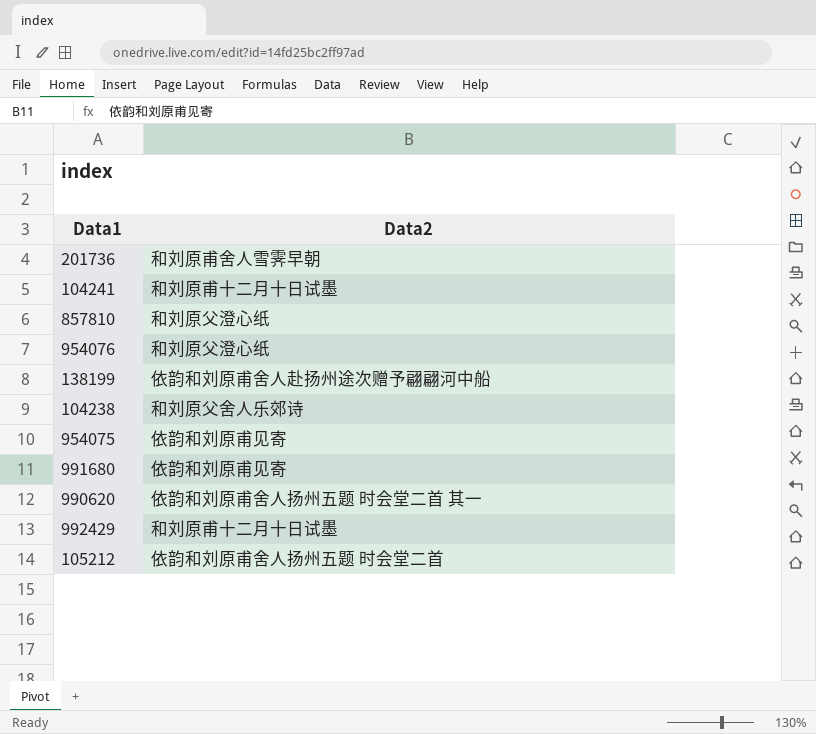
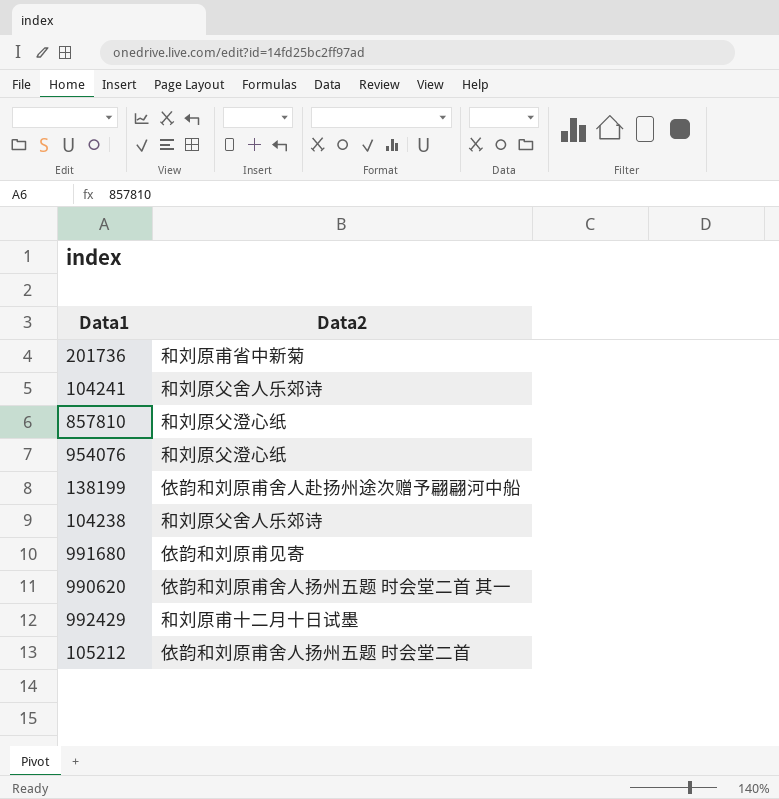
row 954075: 依韵和刘原甫见寄 -> none
201736 | Data2: 和刘原甫舍人雪霁早朝 -> 和刘原甫省中新菊
104241 | Data2: 和刘原甫十二月十日试墨 -> 和刘原父舍人乐郊诗

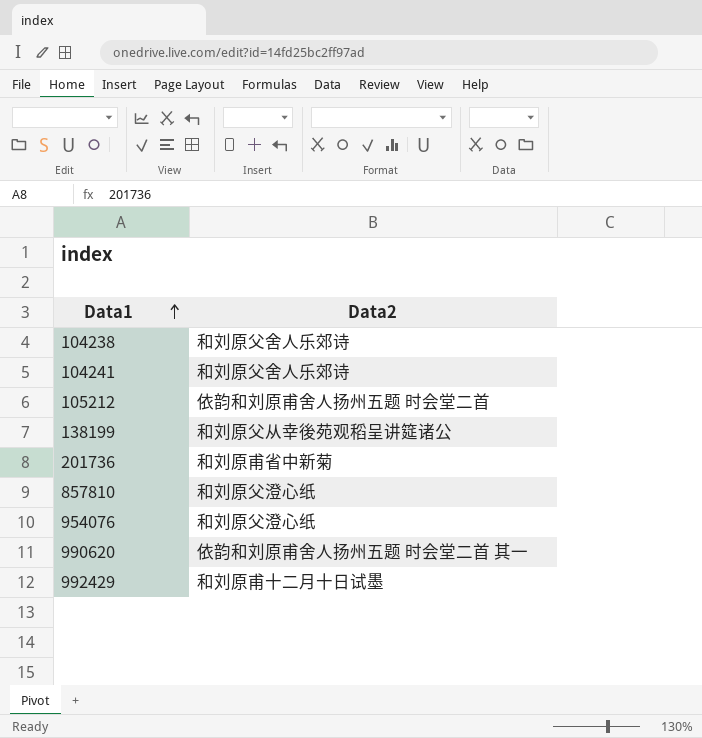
row order: none -> Data1 ascending
row 991680: 依韵和刘原甫见寄 -> none
138199 | Data2: 依韵和刘原甫舍人赴扬州途次赠予翩翩河中船 -> 和刘原父从幸後苑观稻呈讲筵诸公

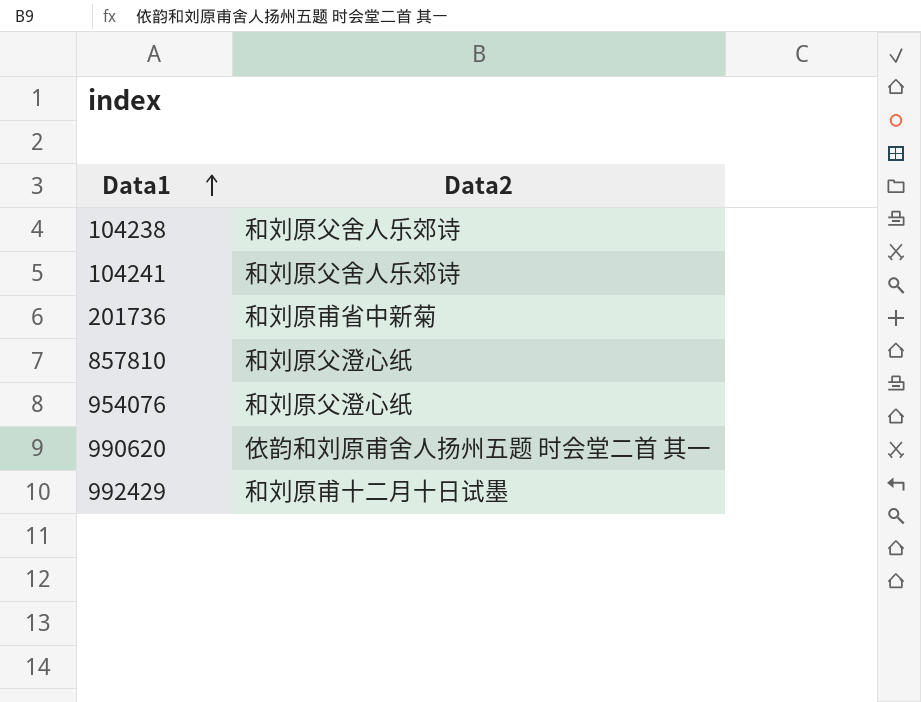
row 105212: 依韵和刘原甫舍人扬州五题 时会堂二首 -> none
row 138199: 和刘原父从幸後苑观稻呈讲筵诸公 -> none

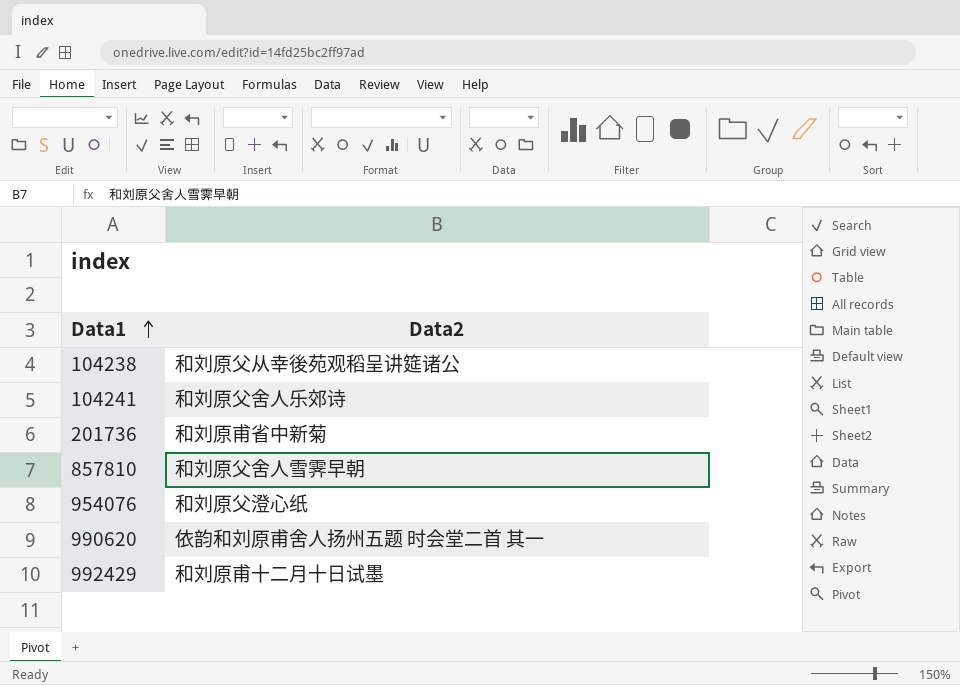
104238 | Data2: 和刘原父舍人乐郊诗 -> 和刘原父从幸後苑观稻呈讲筵诸公
857810 | Data2: 和刘原父澄心纸 -> 和刘原父舍人雪霁早朝

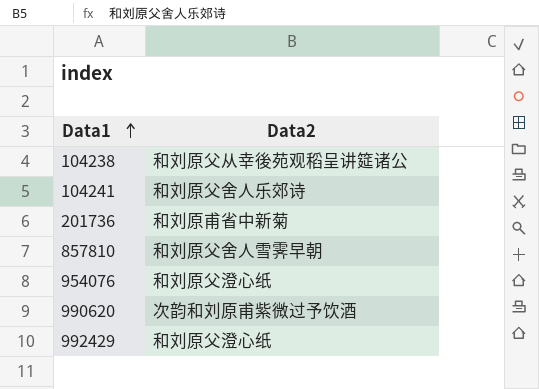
990620 | Data2: 依韵和刘原甫舍人扬州五题 时会堂二首 其一 -> 次韵和刘原甫紫微过予饮酒
992429 | Data2: 和刘原甫十二月十日试墨 -> 和刘原父澄心纸

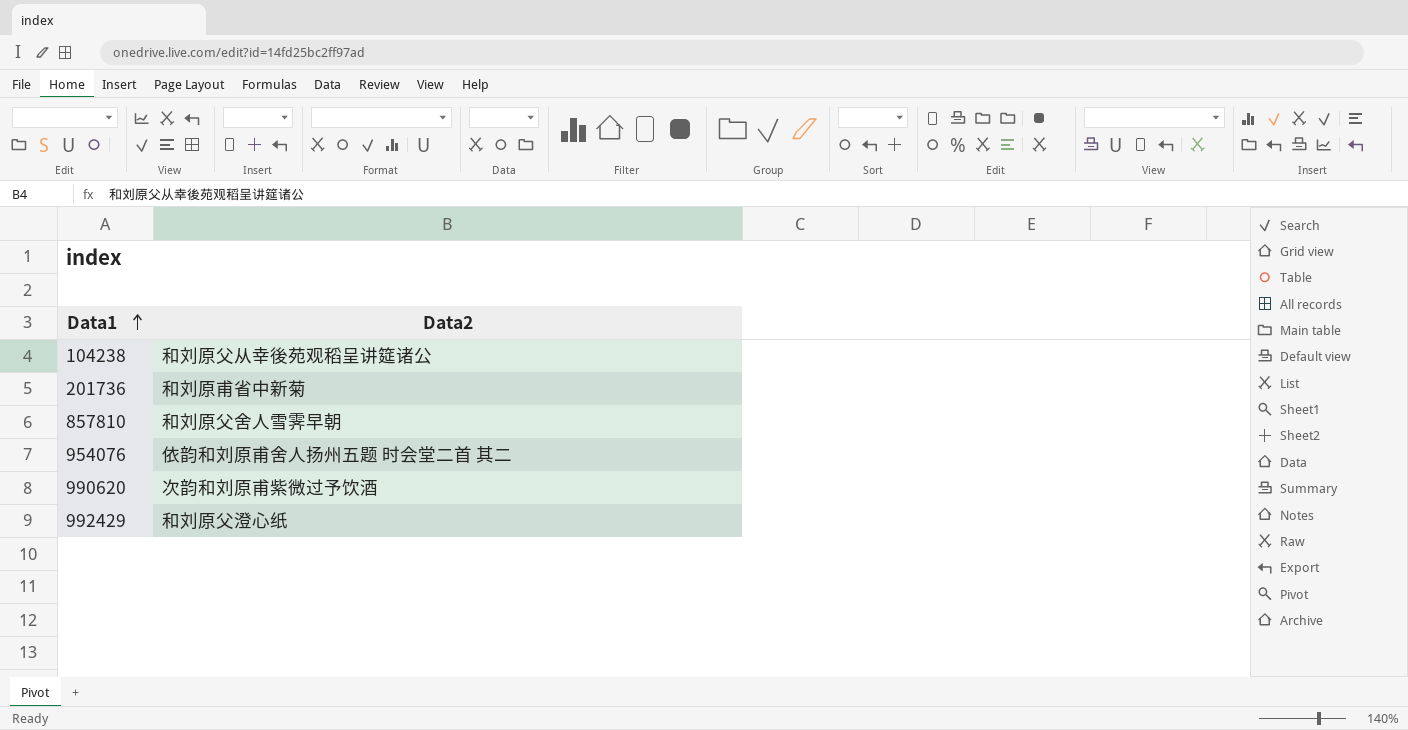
row 104241: 和刘原父舍人乐郊诗 -> none
954076 | Data2: 和刘原父澄心纸 -> 依韵和刘原甫舍人扬州五题 时会堂二首 其二

